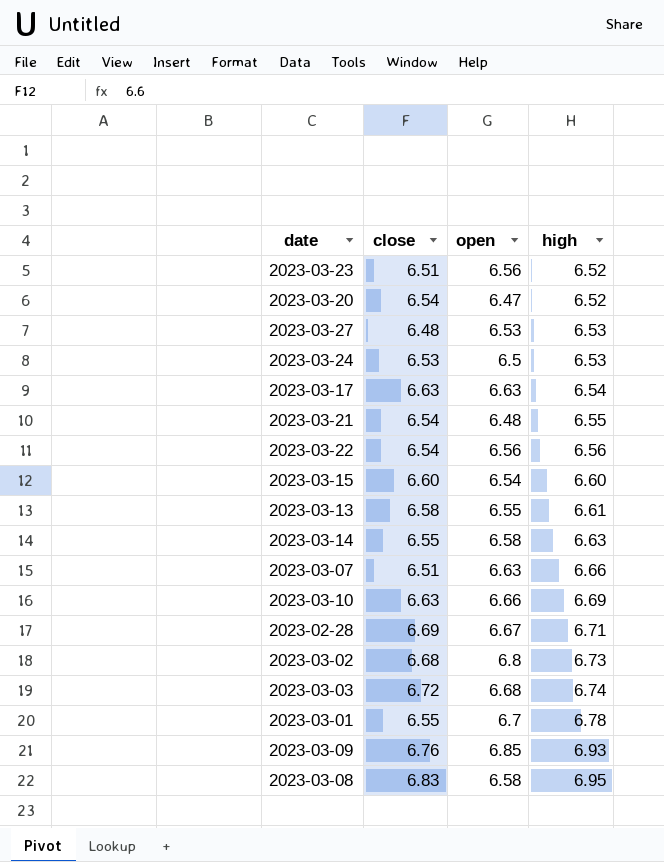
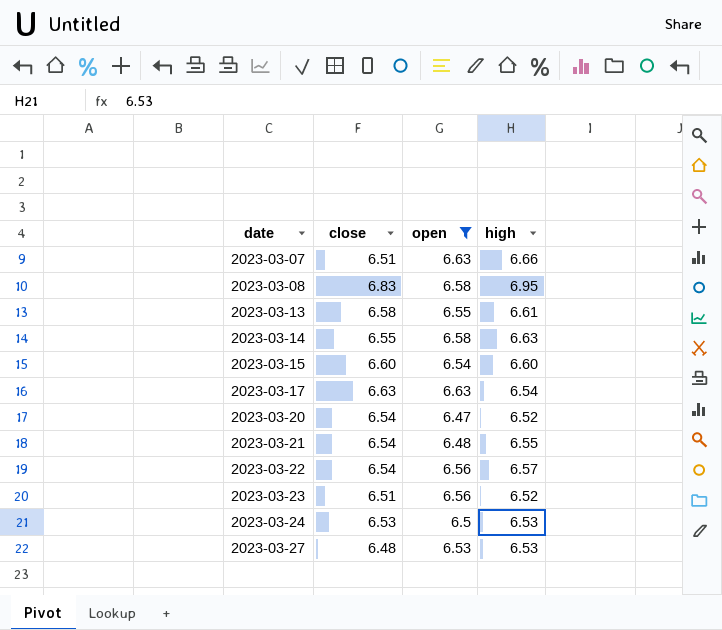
filter: none -> open <= 6.63
row order: high ascending -> date ascending
2023-03-22 | high: 6.56 -> 6.57

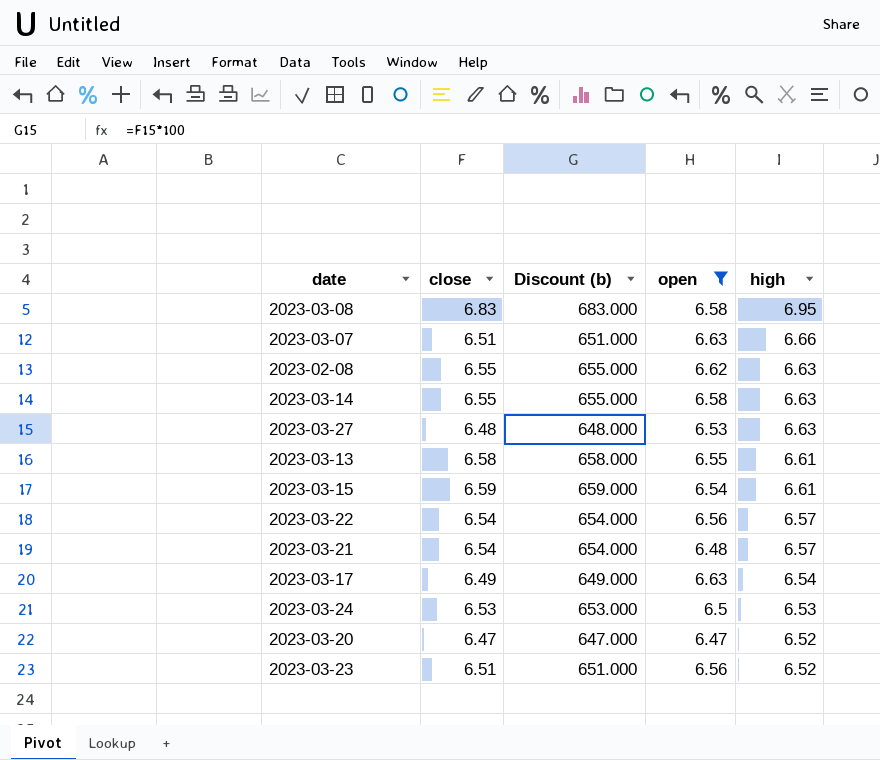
row order: date ascending -> high descending
column Discount (b) | formula: none -> [close] * 100
row 2023-02-08: none -> 6.55 | 655.000 | 6.62 | 6.63
2023-03-27 | high: 6.53 -> 6.63
2023-03-15 | close: 6.60 -> 6.59
2023-03-15 | high: 6.60 -> 6.61
2023-03-21 | high: 6.55 -> 6.57
2023-03-17 | close: 6.63 -> 6.49
2023-03-20 | close: 6.54 -> 6.47

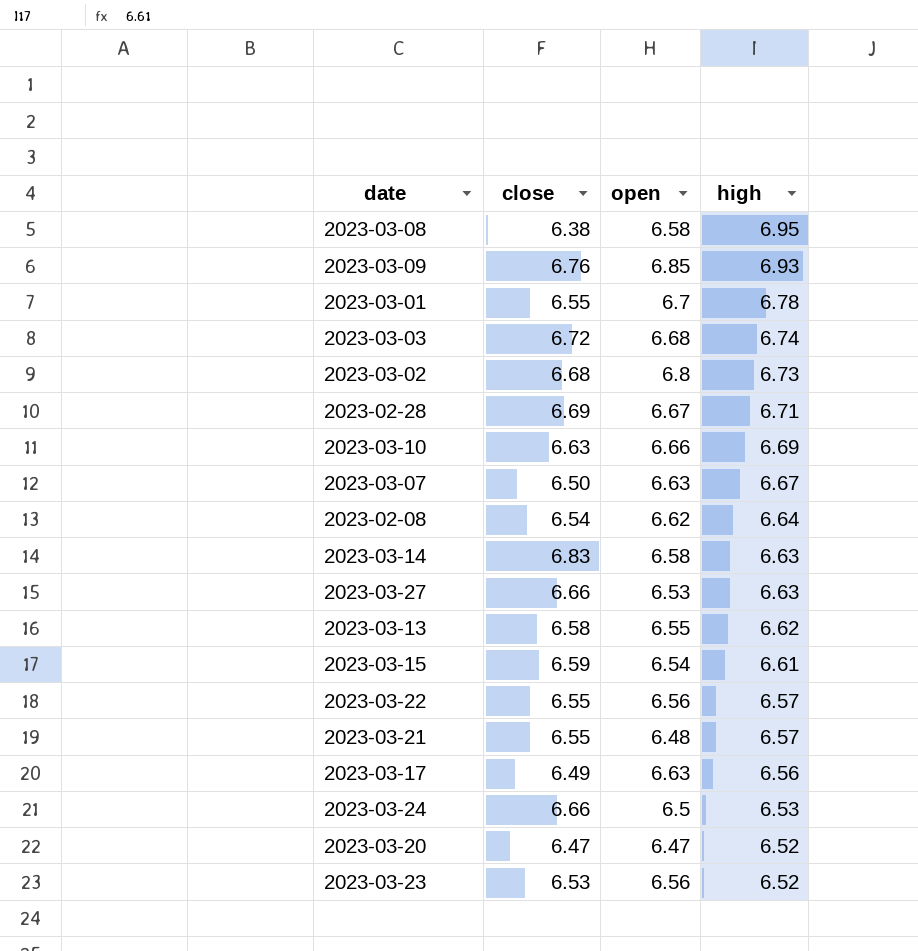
filter: open <= 6.63 -> none
column Discount (b) | formula: [close] * 100 -> none
2023-03-08 | close: 6.83 -> 6.38
2023-03-07 | close: 6.51 -> 6.50
2023-03-07 | high: 6.66 -> 6.67
2023-02-08 | close: 6.55 -> 6.54
2023-02-08 | high: 6.63 -> 6.64
2023-03-14 | close: 6.55 -> 6.83
2023-03-27 | close: 6.48 -> 6.66
2023-03-13 | high: 6.61 -> 6.62
2023-03-22 | close: 6.54 -> 6.55
2023-03-21 | close: 6.54 -> 6.55
2023-03-17 | high: 6.54 -> 6.56
2023-03-24 | close: 6.53 -> 6.66
2023-03-23 | close: 6.51 -> 6.53

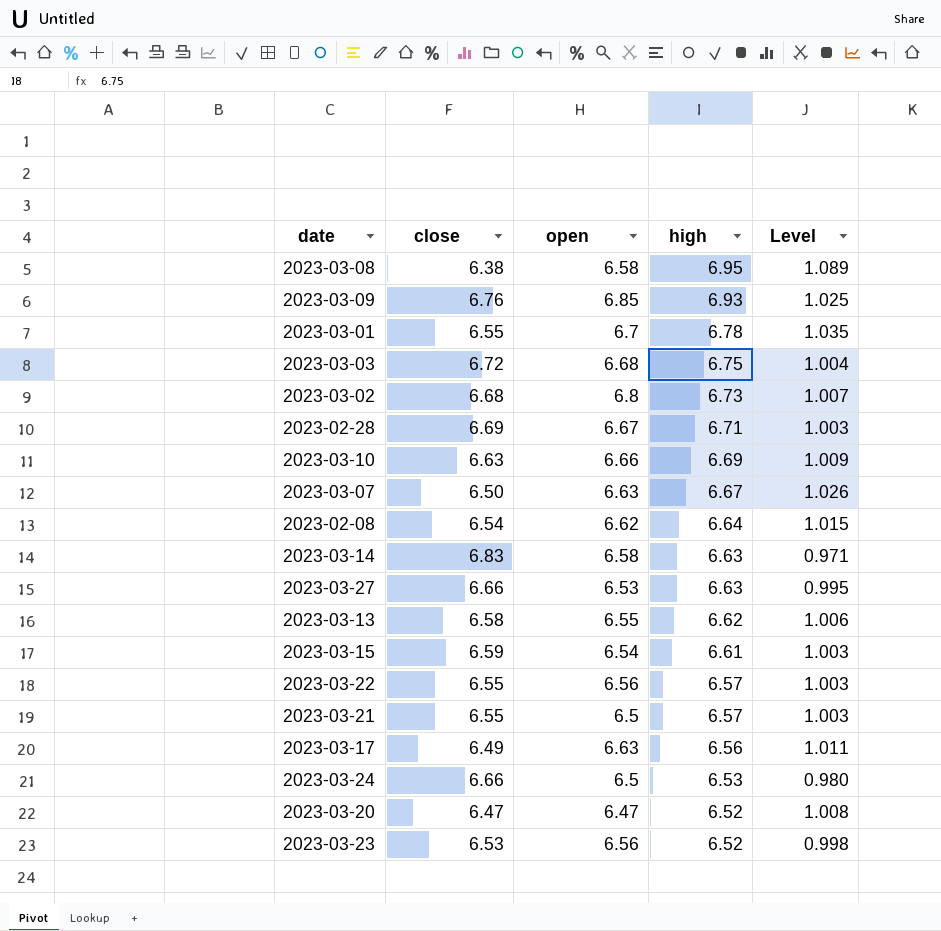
column Level | formula: none -> [high] / [close]
2023-03-03 | high: 6.74 -> 6.75
2023-03-21 | open: 6.48 -> 6.5

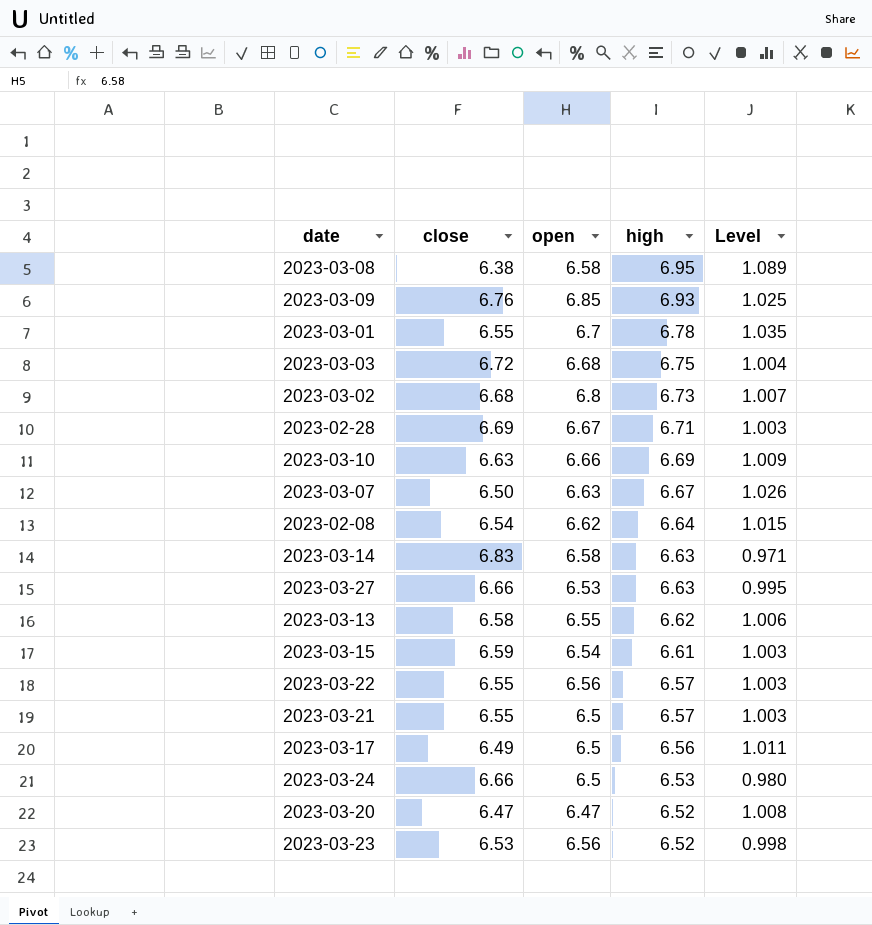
2023-03-17 | open: 6.63 -> 6.5

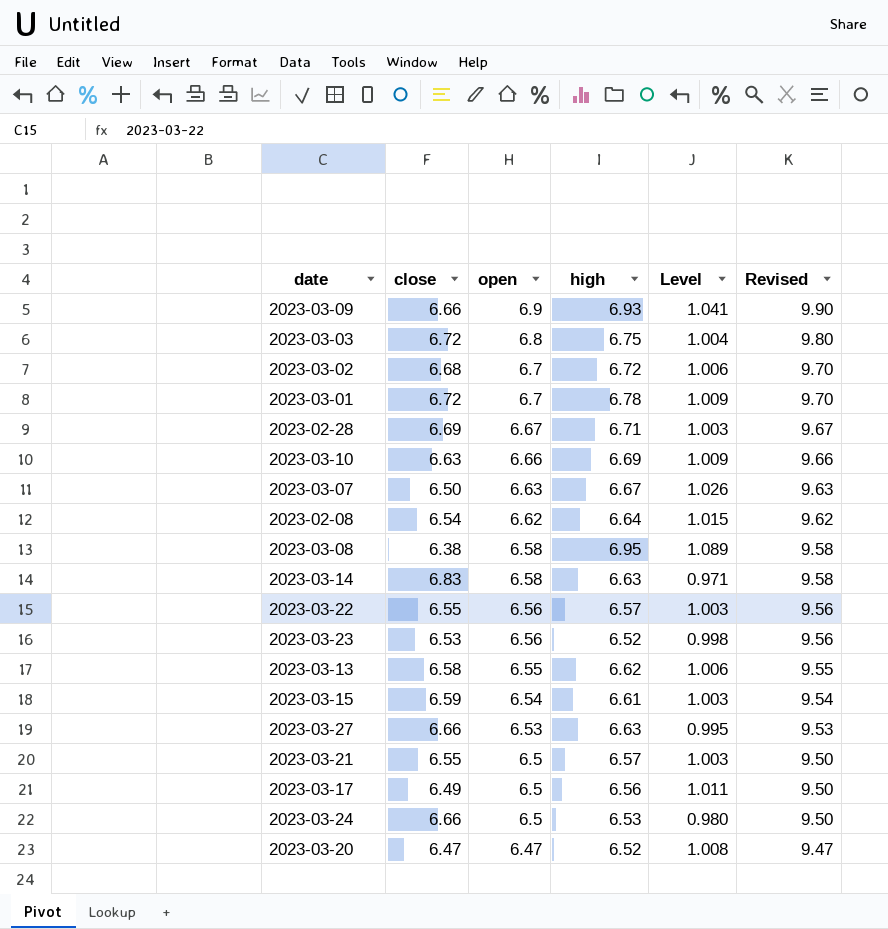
row order: high descending -> open descending
column Revised | formula: none -> [open] + 3
2023-03-09 | close: 6.76 -> 6.66
2023-03-09 | open: 6.85 -> 6.9
2023-03-09 | Level: 1.025 -> 1.041
2023-03-03 | open: 6.68 -> 6.8
2023-03-02 | open: 6.8 -> 6.7
2023-03-02 | high: 6.73 -> 6.72
2023-03-02 | Level: 1.007 -> 1.006
2023-03-01 | close: 6.55 -> 6.72
2023-03-01 | Level: 1.035 -> 1.009

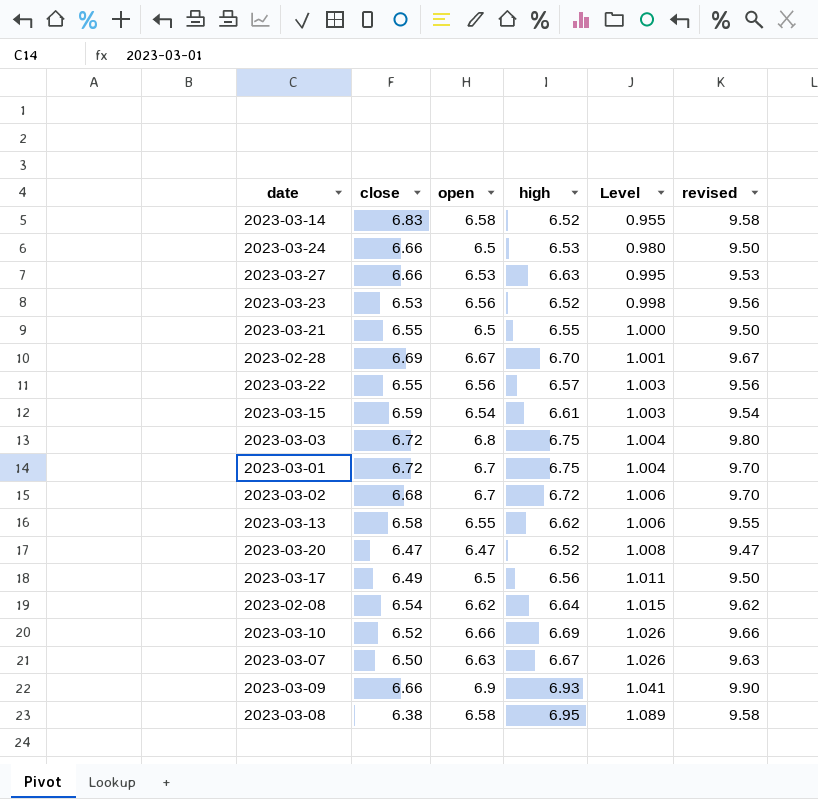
row order: open descending -> Level ascending
column name: Revised -> revised
2023-03-14 | high: 6.63 -> 6.52
2023-03-14 | Level: 0.971 -> 0.955
2023-03-21 | high: 6.57 -> 6.55
2023-03-21 | Level: 1.003 -> 1.000
2023-02-28 | high: 6.71 -> 6.70
2023-02-28 | Level: 1.003 -> 1.001
2023-03-01 | high: 6.78 -> 6.75
2023-03-01 | Level: 1.009 -> 1.004
2023-03-10 | close: 6.63 -> 6.52
2023-03-10 | Level: 1.009 -> 1.026

